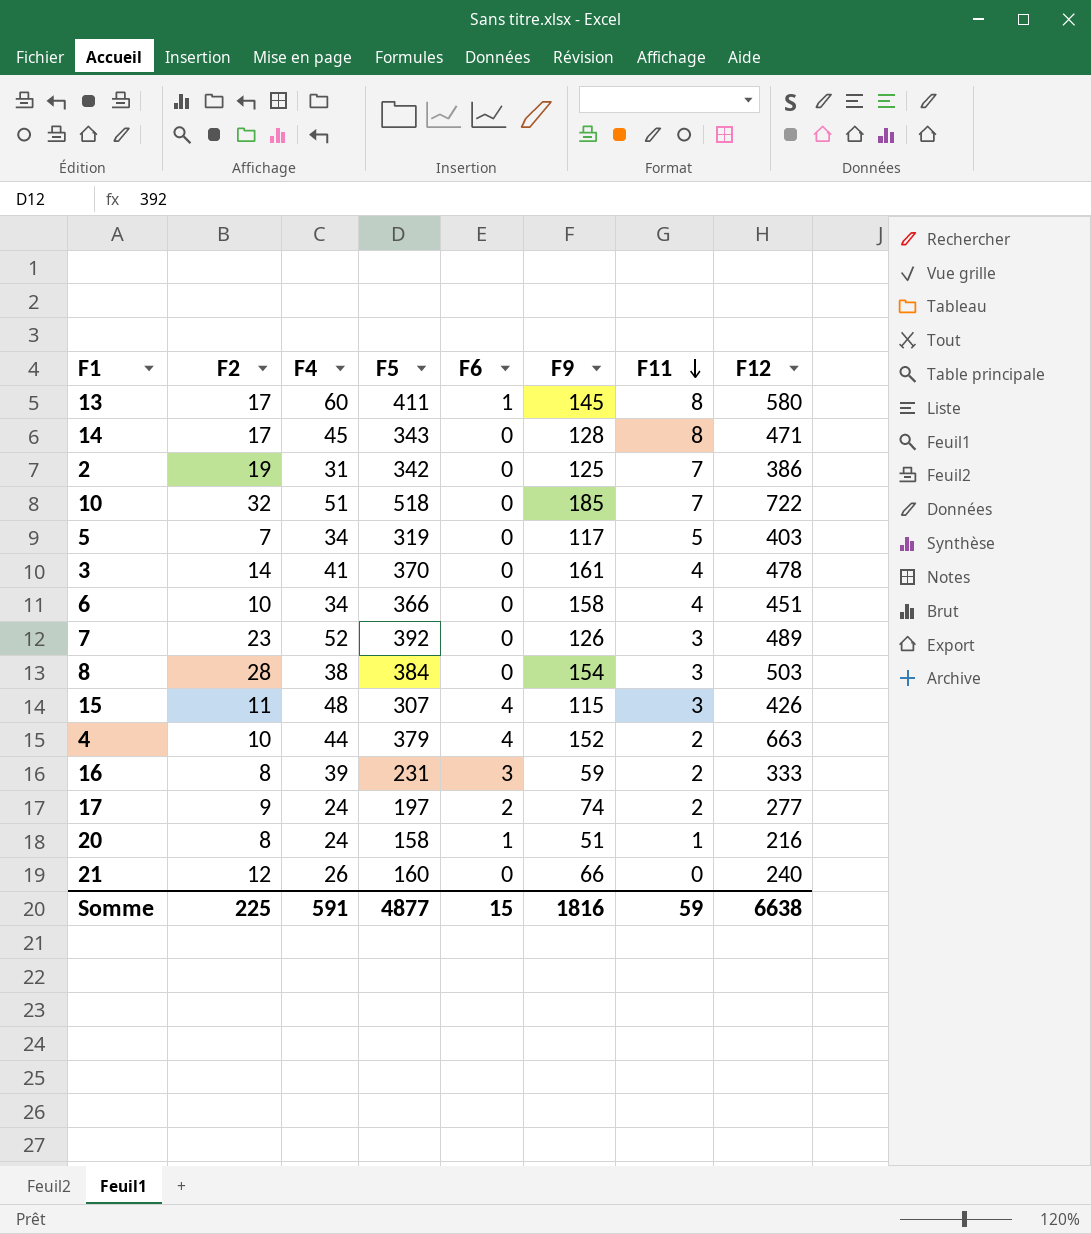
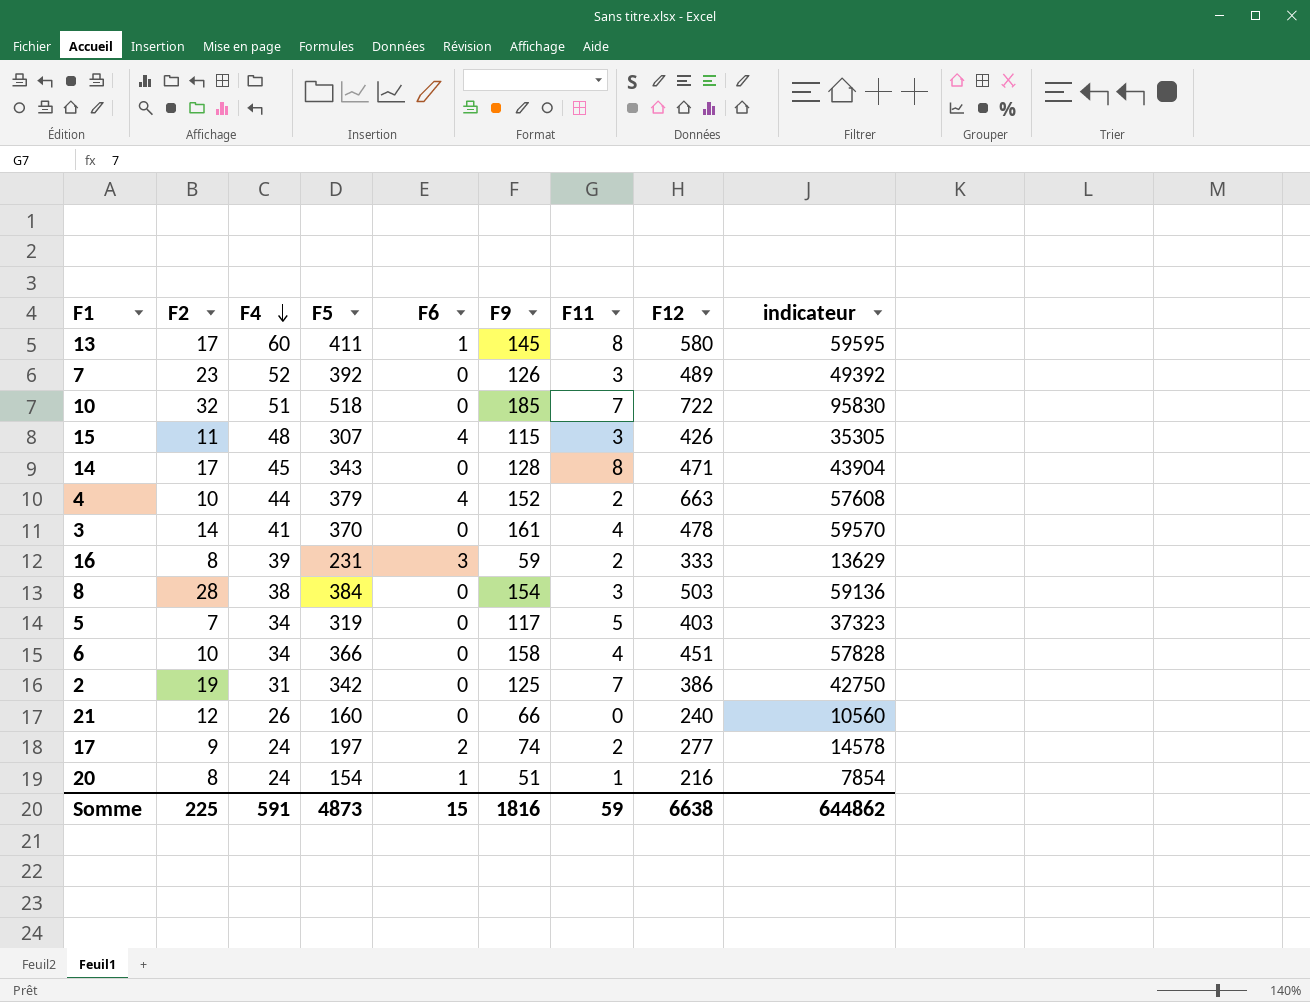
row order: F11 descending -> F4 descending
column indicateur | formula: none -> [F5] * [F9]
20 | F5: 158 -> 154
Somme | F5: 4877 -> 4873

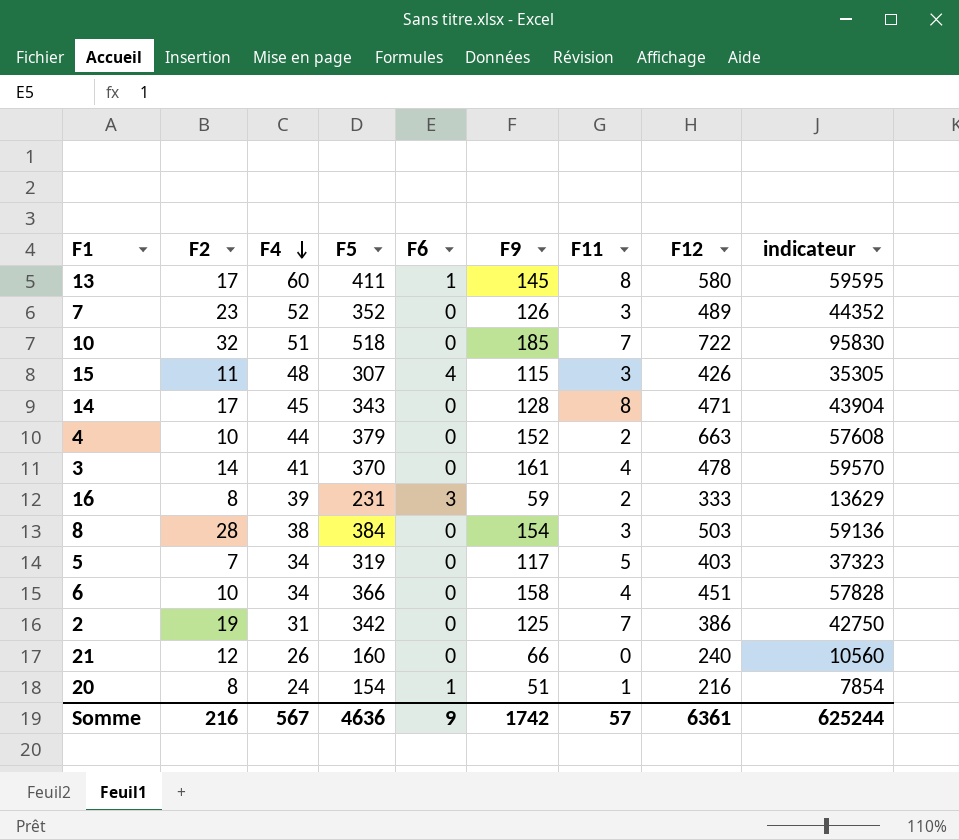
row 17: 9 | 24 | 197 | 2 | 74 | 2 | 277 | 14578 -> none
7 | F5: 392 -> 352
7 | indicateur: 49392 -> 44352
4 | F6: 4 -> 0
Somme | F2: 225 -> 216
Somme | F4: 591 -> 567
Somme | F5: 4873 -> 4636
Somme | F6: 15 -> 9
Somme | F9: 1816 -> 1742
Somme | F11: 59 -> 57
Somme | F12: 6638 -> 6361
Somme | indicateur: 644862 -> 625244

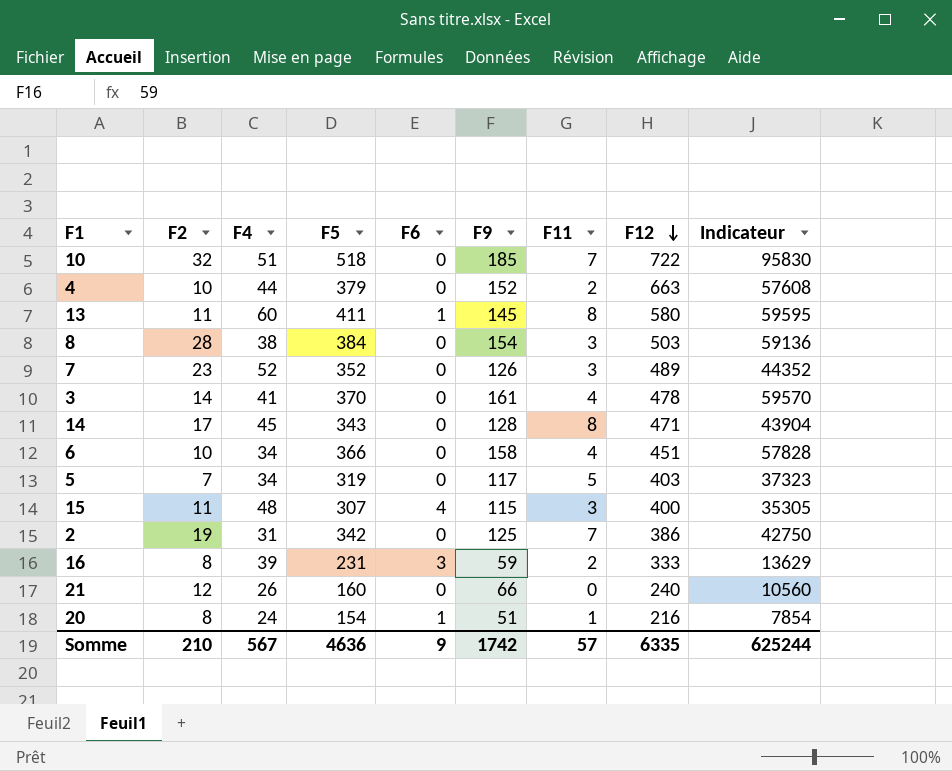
row order: F4 descending -> F12 descending
column name: indicateur -> Indicateur
13 | F2: 17 -> 11
15 | F12: 426 -> 400
Somme | F2: 216 -> 210
Somme | F12: 6361 -> 6335

